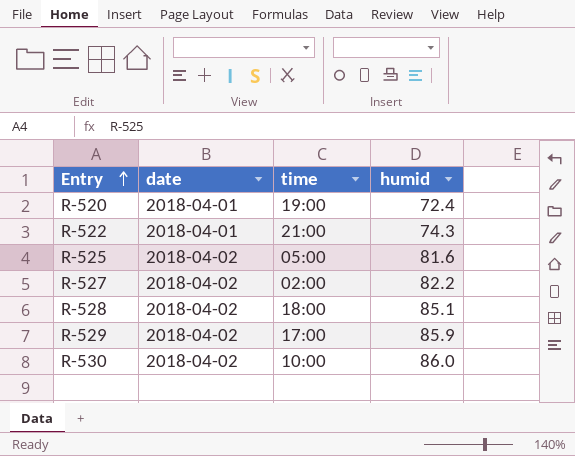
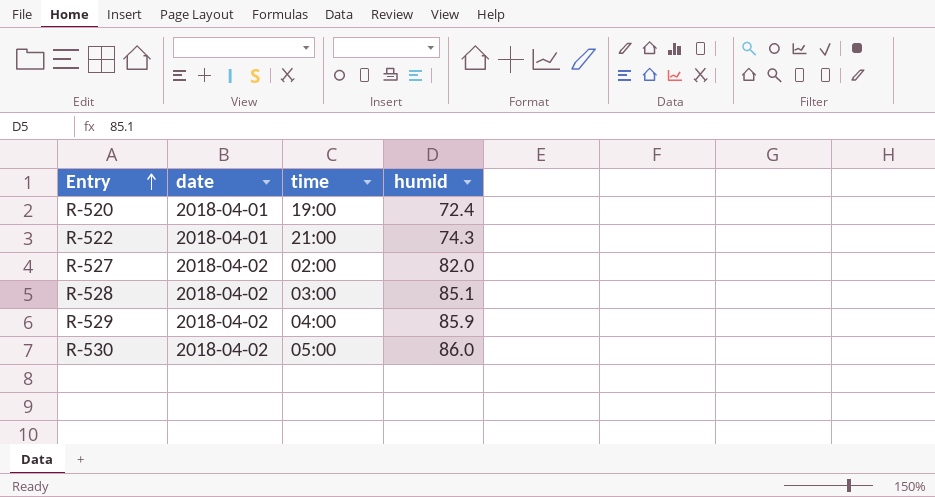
row R-525: 2018-04-02 | 05:00 | 81.6 -> none
R-527 | humid: 82.2 -> 82.0
R-528 | time: 18:00 -> 03:00
R-529 | time: 17:00 -> 04:00
R-530 | time: 10:00 -> 05:00

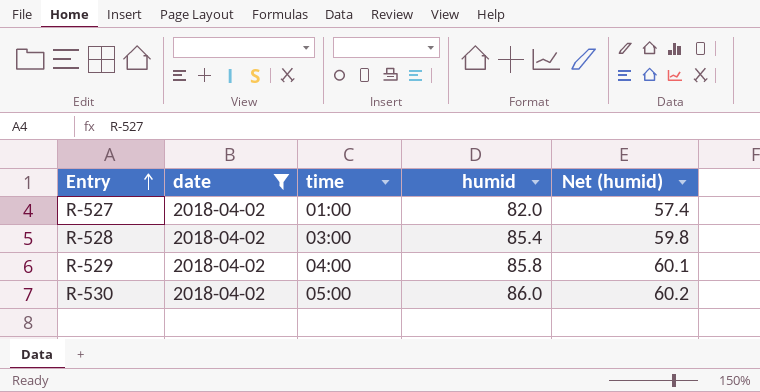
filter: none -> date = 2018-04-02
column Net (humid) | formula: none -> [humid] * 0.7
R-527 | time: 02:00 -> 01:00
R-528 | humid: 85.1 -> 85.4
R-529 | humid: 85.9 -> 85.8

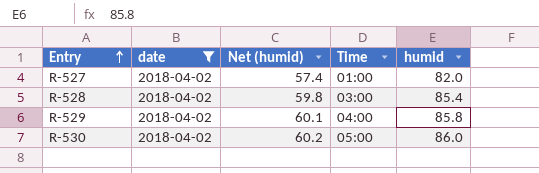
column Net (humid) | position: 5 -> 3
column name: time -> Time

